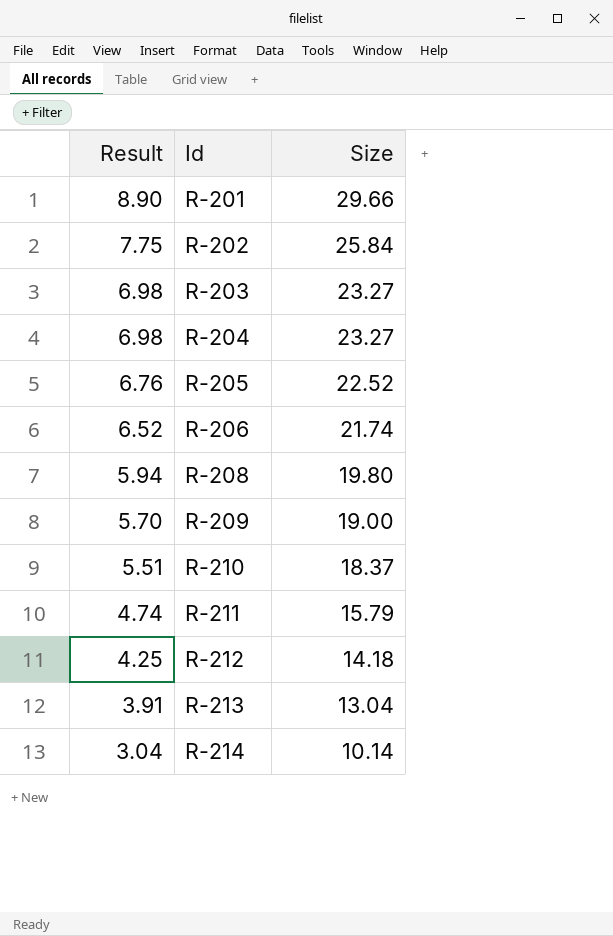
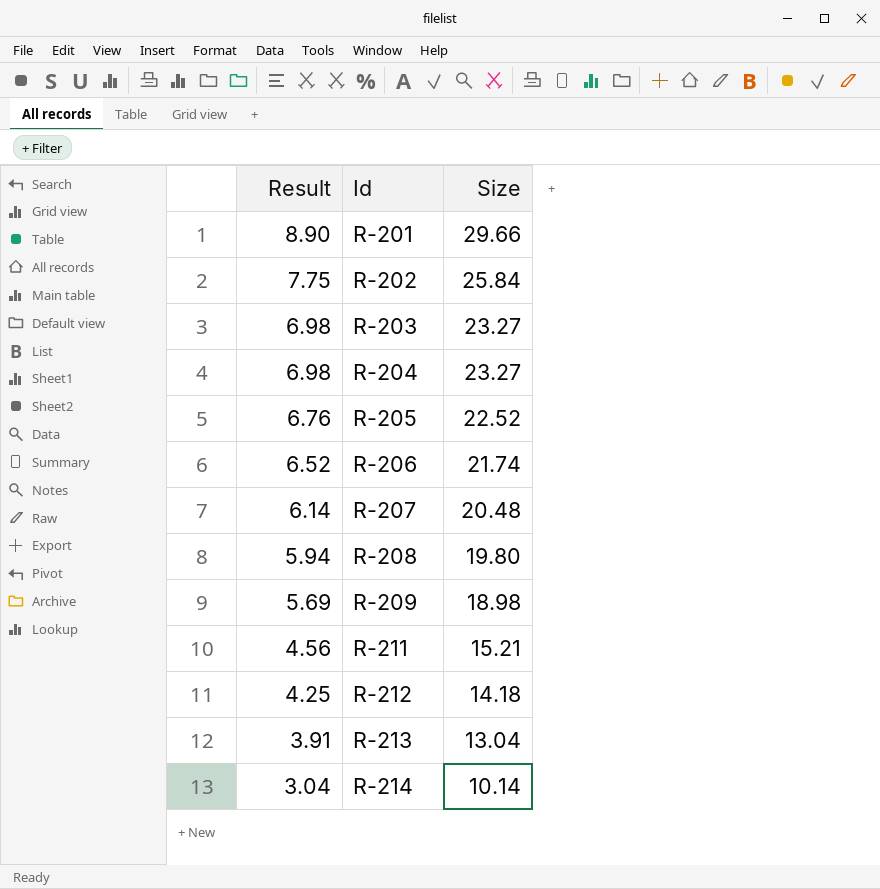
row R-210: 5.51 | 18.37 -> none
row R-207: none -> 6.14 | 20.48
R-209 | Result: 5.70 -> 5.69
R-209 | Size: 19.00 -> 18.98
R-211 | Result: 4.74 -> 4.56
R-211 | Size: 15.79 -> 15.21

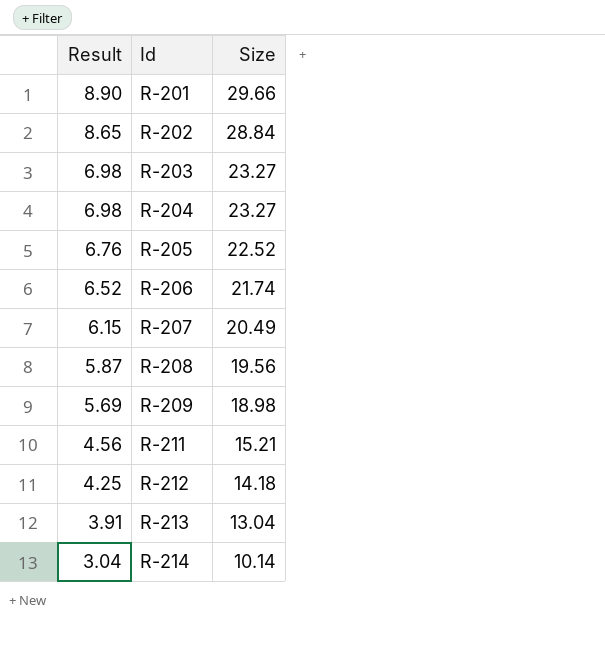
R-202 | Result: 7.75 -> 8.65
R-202 | Size: 25.84 -> 28.84
R-207 | Result: 6.14 -> 6.15
R-207 | Size: 20.48 -> 20.49
R-208 | Result: 5.94 -> 5.87
R-208 | Size: 19.80 -> 19.56

